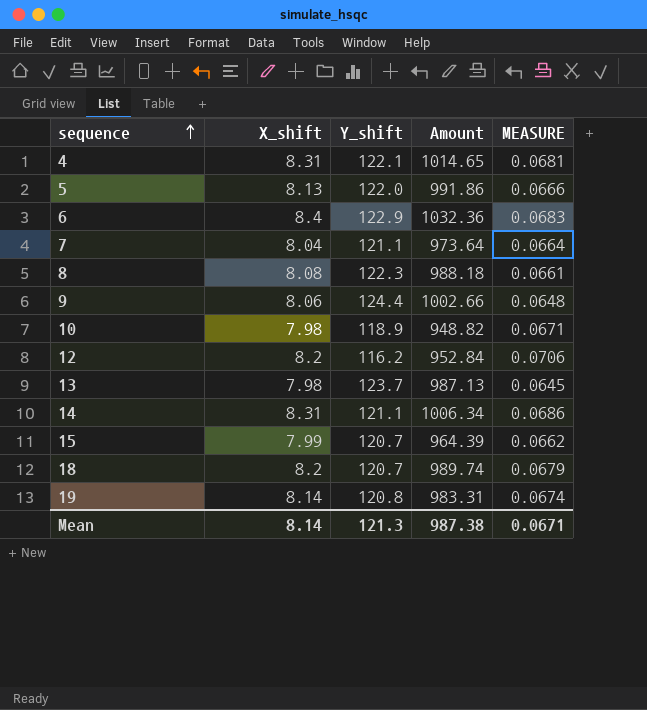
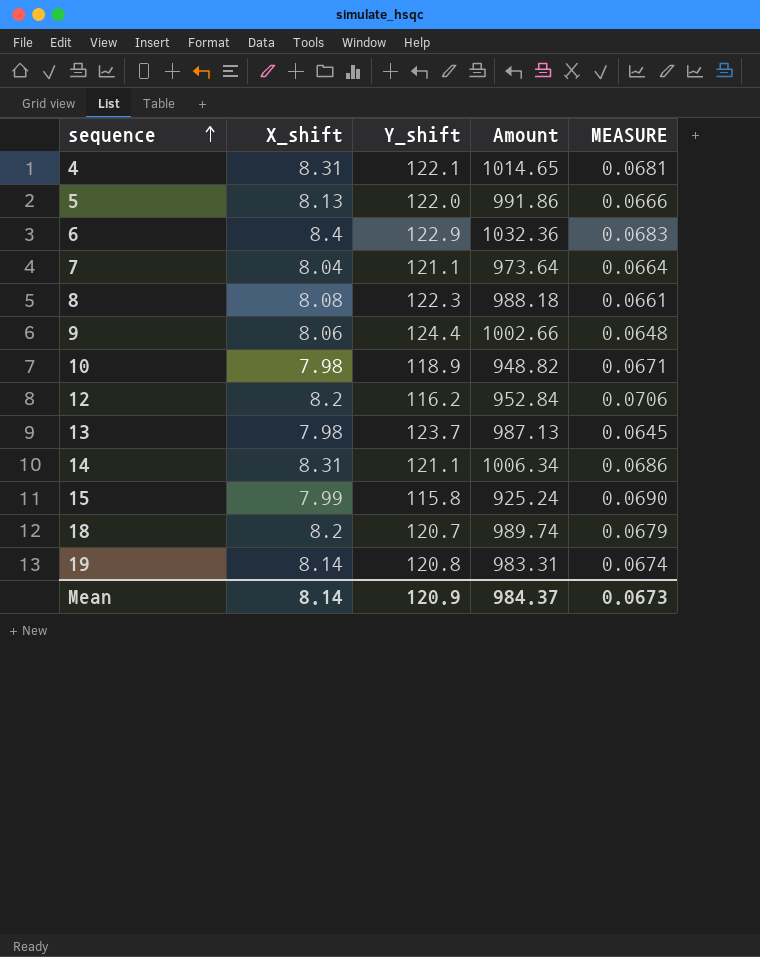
15 | Y_shift: 120.7 -> 115.8
15 | Amount: 964.39 -> 925.24
15 | MEASURE: 0.0662 -> 0.0690
Mean | Y_shift: 121.3 -> 120.9
Mean | Amount: 987.38 -> 984.37
Mean | MEASURE: 0.0671 -> 0.0673

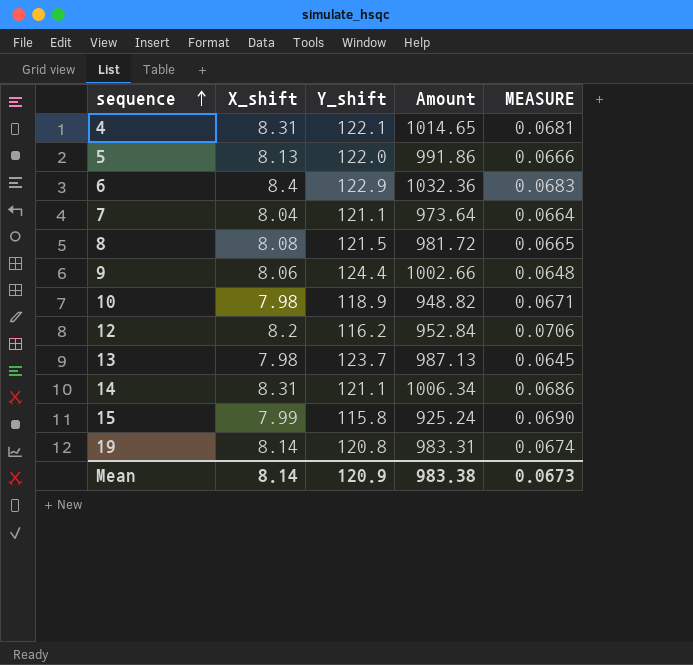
row 18: 8.2 | 120.7 | 989.74 | 0.0679 -> none
8 | Y_shift: 122.3 -> 121.5
8 | Amount: 988.18 -> 981.72
8 | MEASURE: 0.0661 -> 0.0665
Mean | Amount: 984.37 -> 983.38

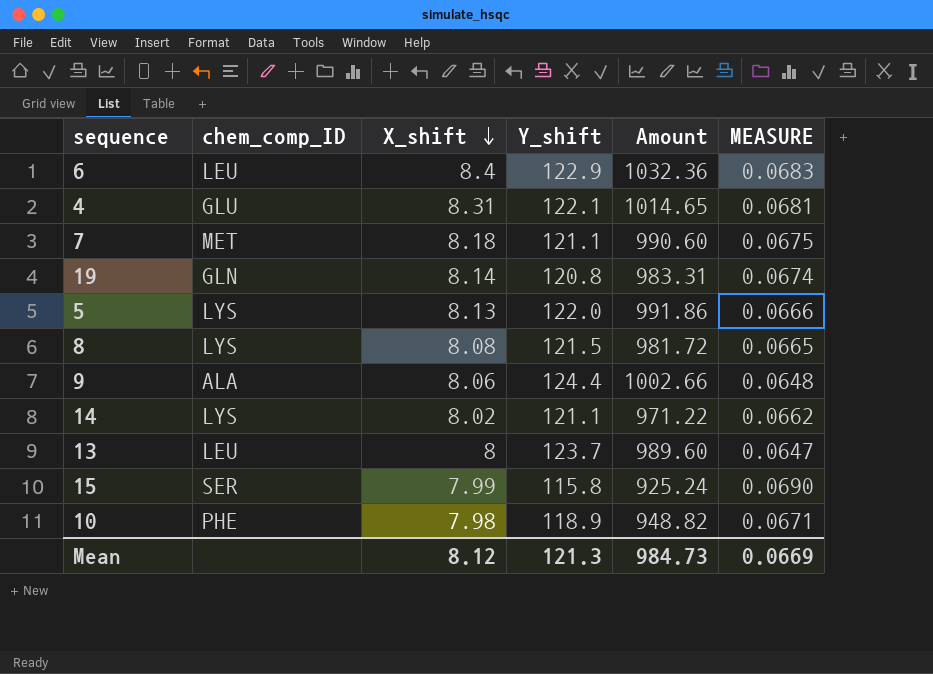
row order: sequence ascending -> X_shift descending
column chem_comp_ID | position: none -> 2
row 12: 8.2 | 116.2 | 952.84 | 0.0706 -> none
7 | X_shift: 8.04 -> 8.18
7 | Amount: 973.64 -> 990.60
7 | MEASURE: 0.0664 -> 0.0675
14 | X_shift: 8.31 -> 8.02
14 | Amount: 1006.34 -> 971.22
14 | MEASURE: 0.0686 -> 0.0662
13 | X_shift: 7.98 -> 8
13 | Amount: 987.13 -> 989.60
13 | MEASURE: 0.0645 -> 0.0647
Mean | X_shift: 8.14 -> 8.12
Mean | Y_shift: 120.9 -> 121.3
Mean | Amount: 983.38 -> 984.73
Mean | MEASURE: 0.0673 -> 0.0669

